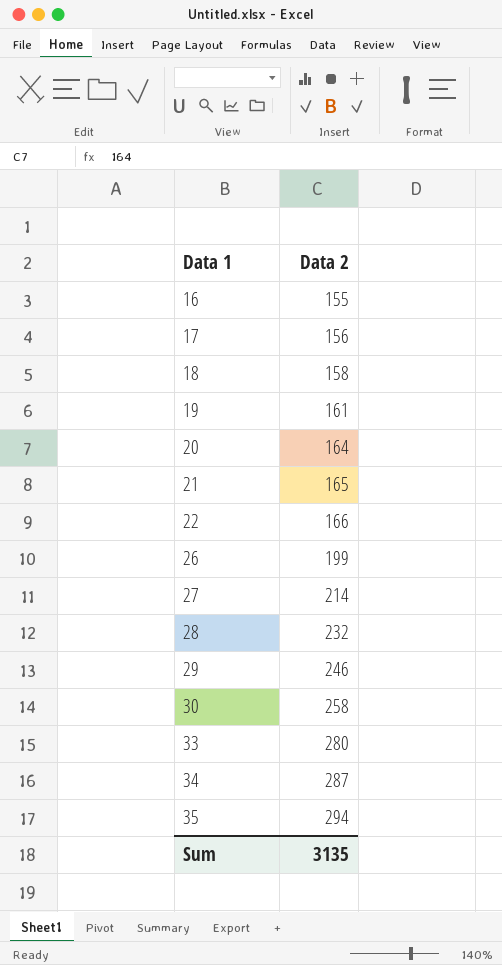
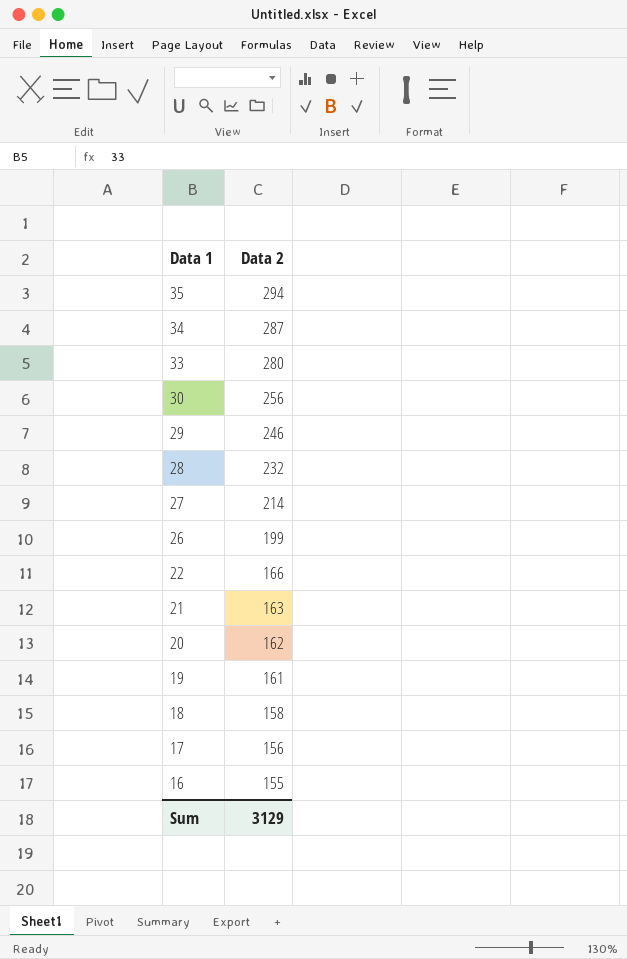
row order: Data 1 ascending -> Data 1 descending
30 | Data 2: 258 -> 256
21 | Data 2: 165 -> 163
20 | Data 2: 164 -> 162
Sum | Data 2: 3135 -> 3129

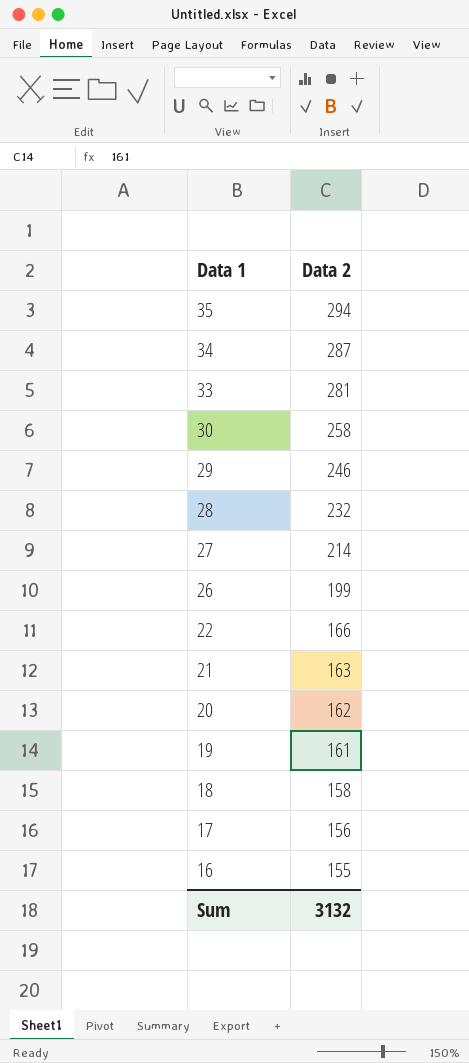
33 | Data 2: 280 -> 281
30 | Data 2: 256 -> 258
Sum | Data 2: 3129 -> 3132

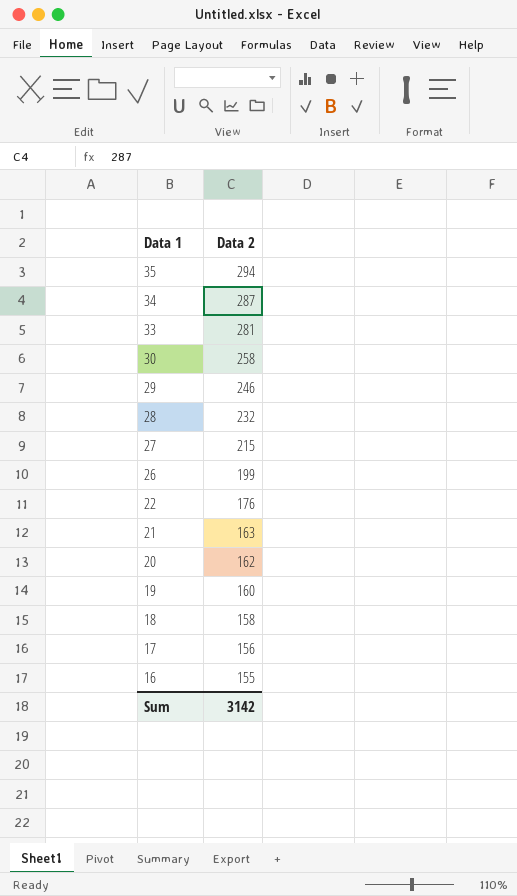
27 | Data 2: 214 -> 215
22 | Data 2: 166 -> 176
19 | Data 2: 161 -> 160
Sum | Data 2: 3132 -> 3142

